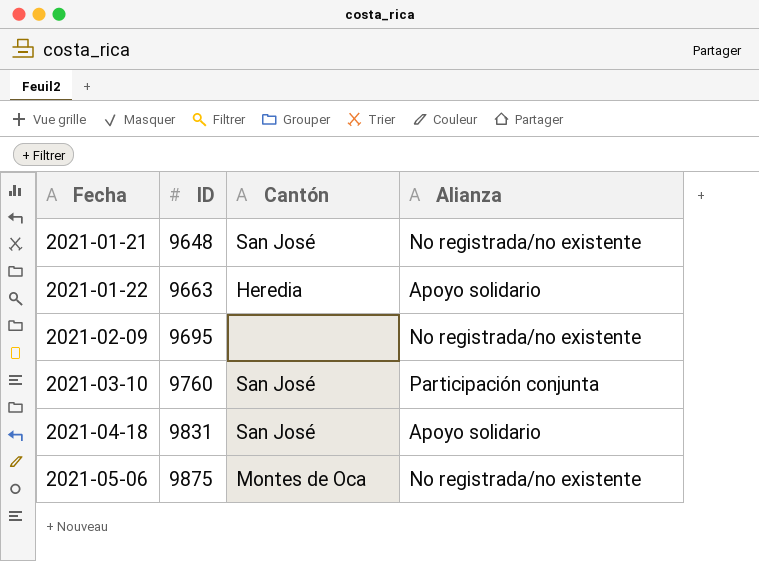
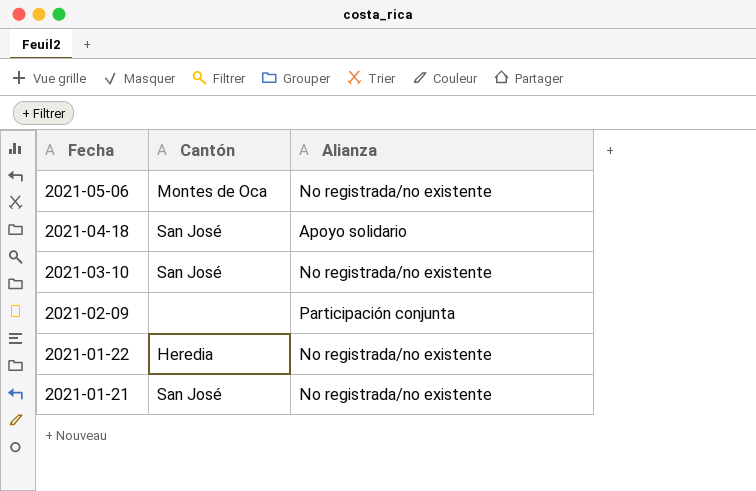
row order: Fecha ascending -> Fecha descending
column ID | position: 2 -> none
2021-03-10 | Alianza: Participación conjunta -> No registrada/no existente
2021-02-09 | Alianza: No registrada/no existente -> Participación conjunta
2021-01-22 | Alianza: Apoyo solidario -> No registrada/no existente

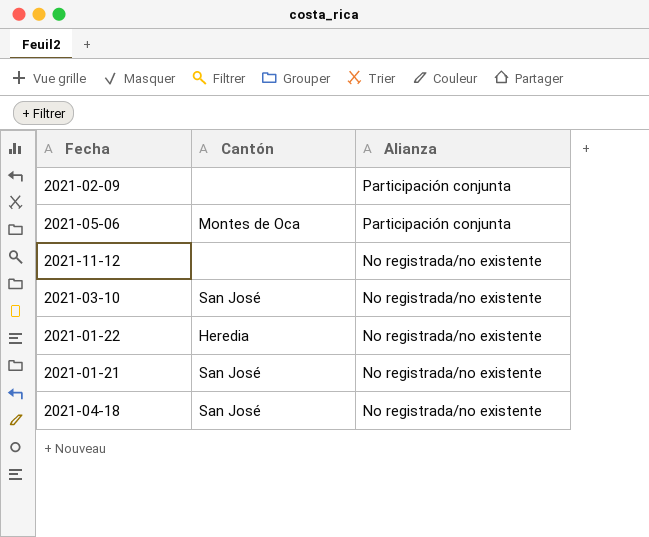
row order: Fecha descending -> Alianza descending
2021-05-06 | Alianza: No registrada/no existente -> Participación conjunta
row 2021-11-12: none -> none | No registrada/no existente
2021-04-18 | Alianza: Apoyo solidario -> No registrada/no existente

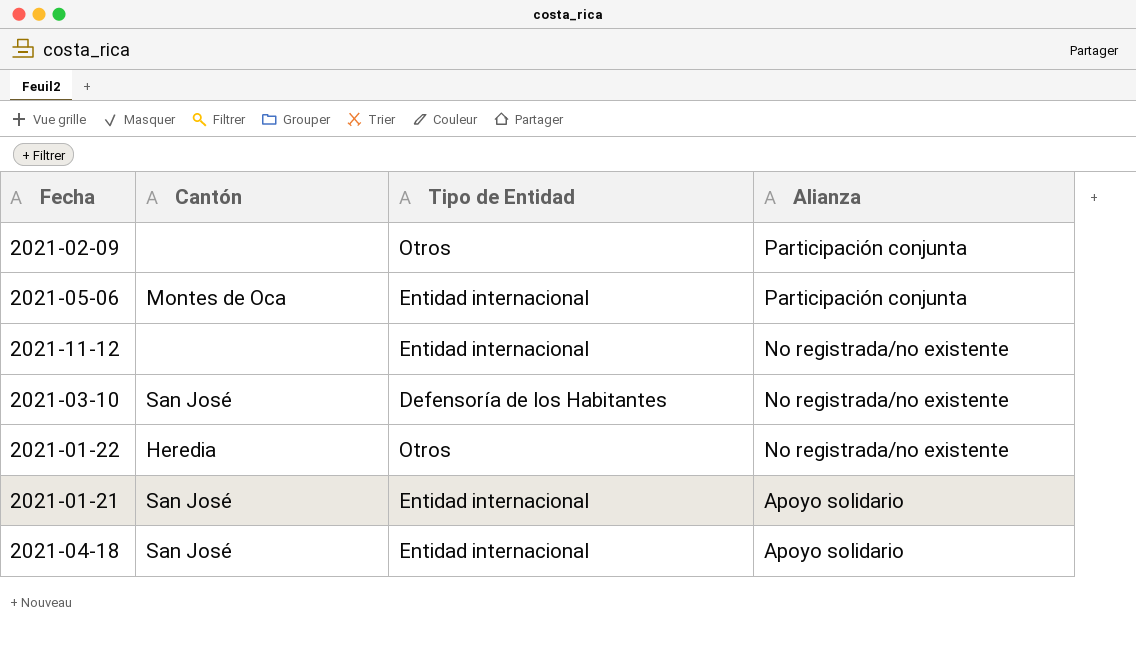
column Tipo de Entidad | position: none -> 3
2021-01-21 | Alianza: No registrada/no existente -> Apoyo solidario
2021-04-18 | Alianza: No registrada/no existente -> Apoyo solidario

